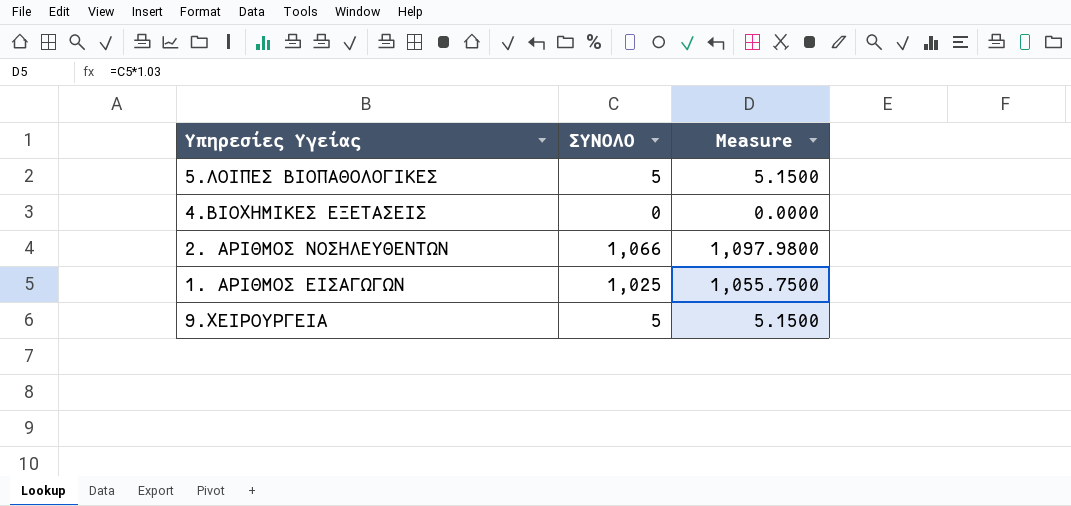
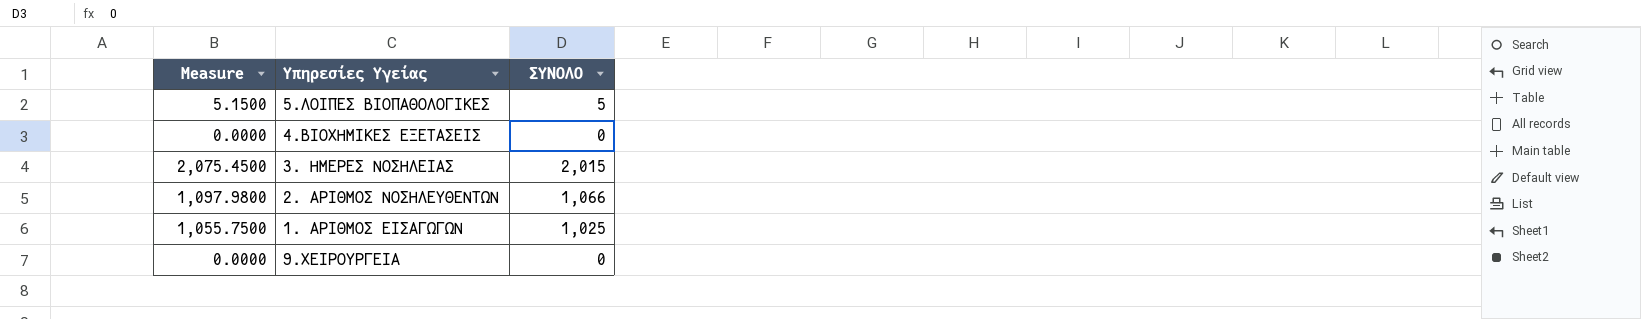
column Measure | position: 3 -> 1
row 3. ΗΜΕΡΕΣ ΝΟΣΗΛΕΙΑΣ: none -> 2,075.4500 | 2,015
9.ΧΕΙΡΟΥΡΓΕΙΑ | Measure: 5.1500 -> 0.0000
9.ΧΕΙΡΟΥΡΓΕΙΑ | ΣΥΝΟΛΟ: 5 -> 0

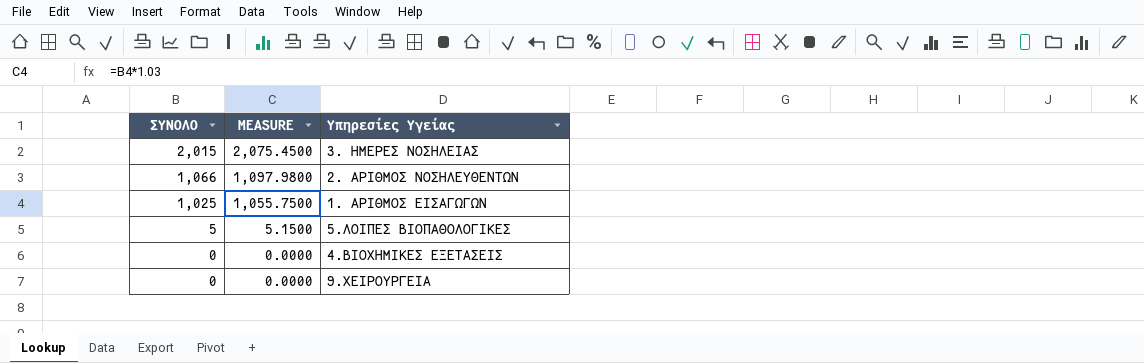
row order: none -> ΣΥΝΟΛΟ descending
column ΣΥΝΟΛΟ | position: 3 -> 1
column name: Measure -> MEASURE

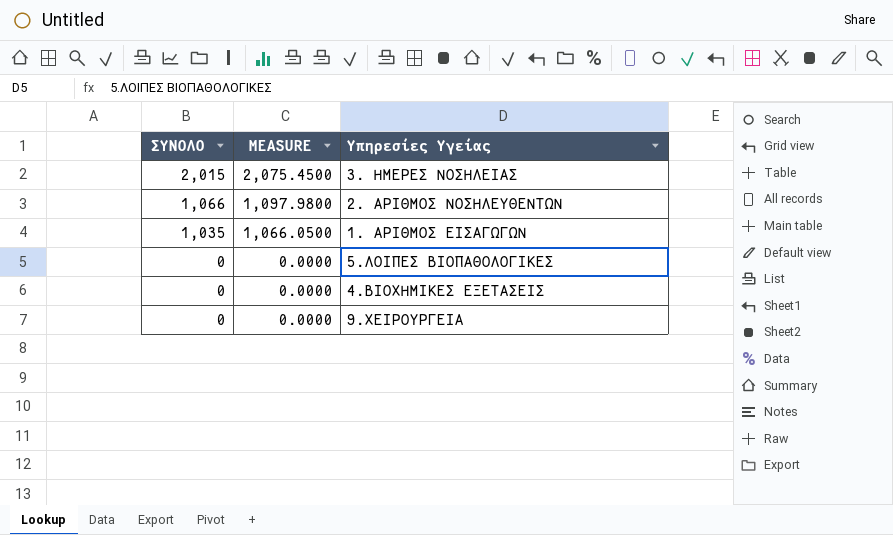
1. ΑΡΙΘΜΟΣ ΕΙΣΑΓΩΓΩΝ | ΣΥΝΟΛΟ: 1,025 -> 1,035
1. ΑΡΙΘΜΟΣ ΕΙΣΑΓΩΓΩΝ | MEASURE: 1,055.7500 -> 1,066.0500
5.ΛΟΙΠΕΣ ΒΙΟΠΑΘΟΛΟΓΙΚΕΣ | ΣΥΝΟΛΟ: 5 -> 0
5.ΛΟΙΠΕΣ ΒΙΟΠΑΘΟΛΟΓΙΚΕΣ | MEASURE: 5.1500 -> 0.0000

